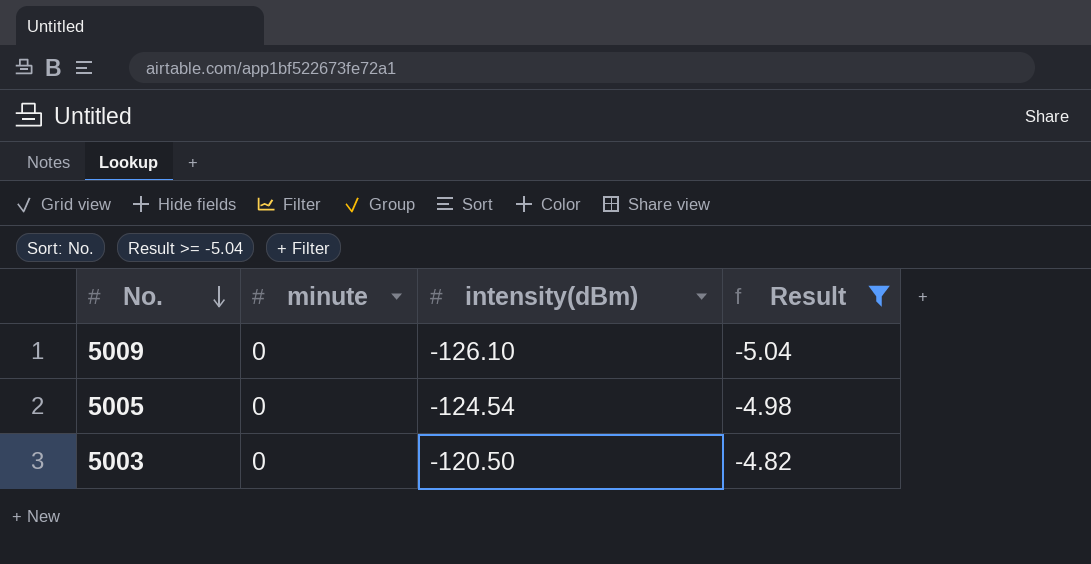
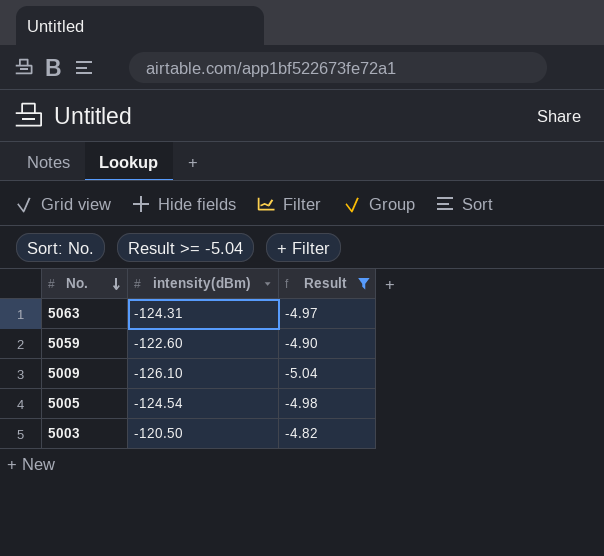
column minute | position: 2 -> none
row 5063: none -> -124.31 | -4.97
row 5059: none -> -122.60 | -4.90

